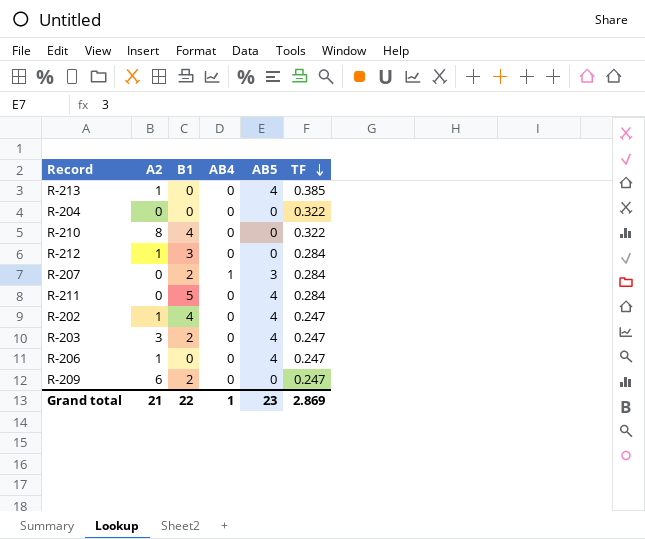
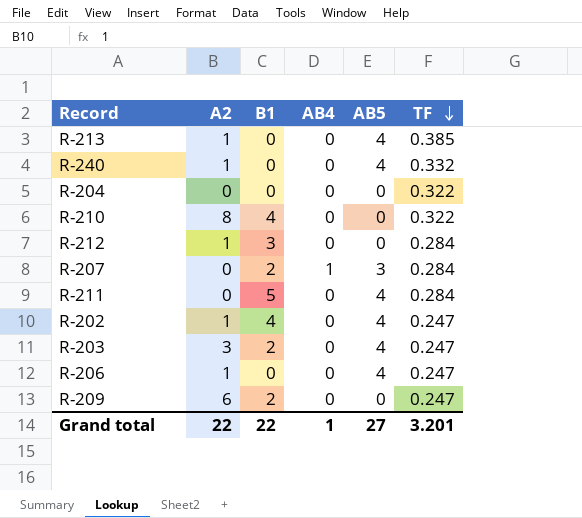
row R-240: none -> 1 | 0 | 0 | 4 | 0.332
Grand total | A2: 21 -> 22
Grand total | AB5: 23 -> 27
Grand total | TF: 2.869 -> 3.201

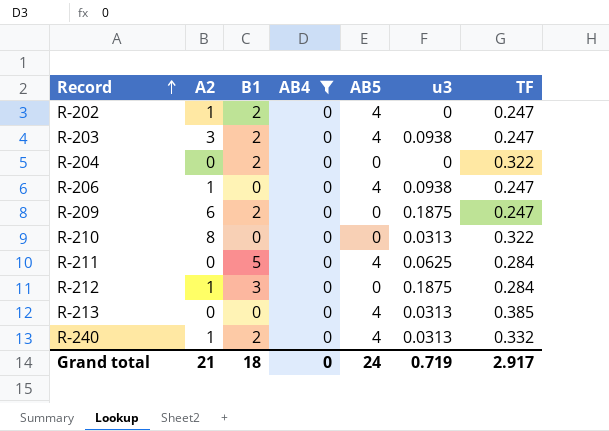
filter: none -> AB4 = 0
row order: TF descending -> Record ascending
column u3 | position: none -> 6
R-202 | B1: 4 -> 2
R-204 | B1: 0 -> 2
R-210 | B1: 4 -> 0
R-213 | A2: 1 -> 0
R-240 | B1: 0 -> 2
Grand total | A2: 22 -> 21
Grand total | B1: 22 -> 18
Grand total | AB4: 1 -> 0
Grand total | AB5: 27 -> 24
Grand total | TF: 3.201 -> 2.917

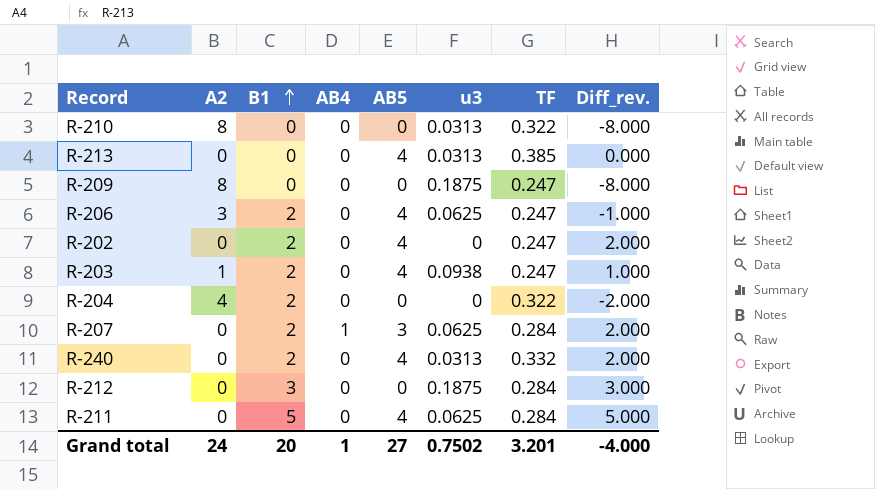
filter: AB4 = 0 -> none
row order: Record ascending -> B1 ascending
column Diff_rev. | formula: none -> [B1] - [A2]
R-209 | A2: 6 -> 8
R-209 | B1: 2 -> 0
R-206 | A2: 1 -> 3
R-206 | B1: 0 -> 2
R-206 | u3: 0.0938 -> 0.0625
R-202 | A2: 1 -> 0
R-203 | A2: 3 -> 1
R-204 | A2: 0 -> 4
R-240 | A2: 1 -> 0
R-212 | A2: 1 -> 0
Grand total | A2: 21 -> 24
Grand total | B1: 18 -> 20
Grand total | AB4: 0 -> 1
Grand total | AB5: 24 -> 27
Grand total | u3: 0.719 -> 0.7502
Grand total | TF: 2.917 -> 3.201

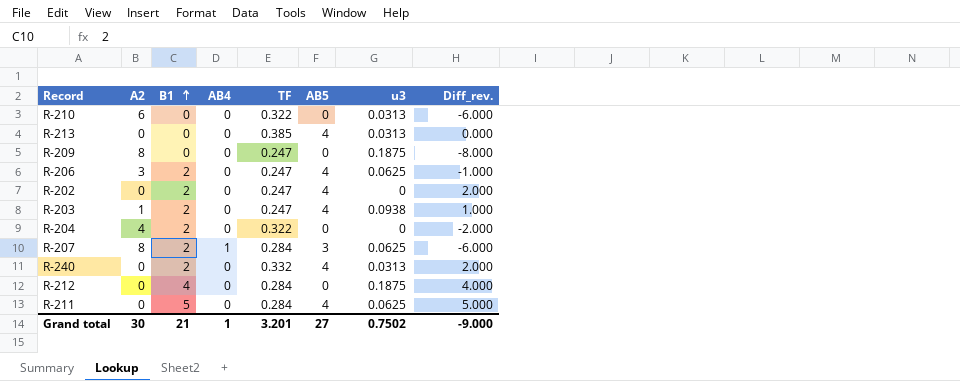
column TF | position: 7 -> 5
R-210 | A2: 8 -> 6
R-210 | Diff_rev.: -8.000 -> -6.000
R-207 | A2: 0 -> 8
R-207 | Diff_rev.: 2.000 -> -6.000
R-212 | B1: 3 -> 4
R-212 | Diff_rev.: 3.000 -> 4.000
Grand total | A2: 24 -> 30
Grand total | B1: 20 -> 21
Grand total | Diff_rev.: -4.000 -> -9.000

